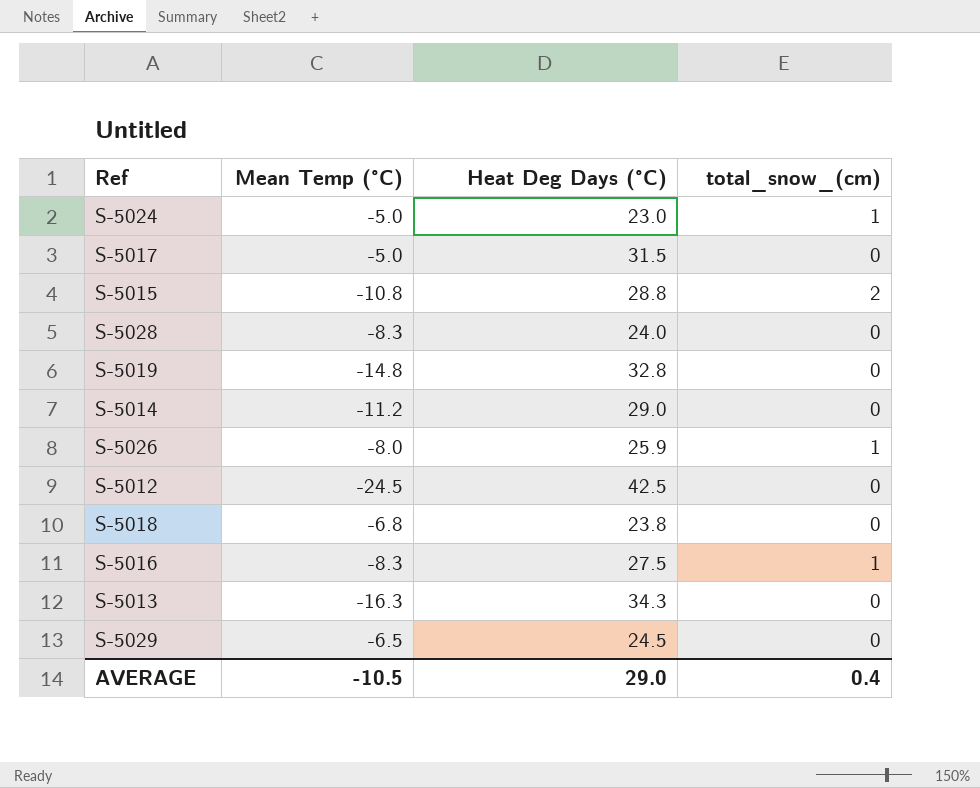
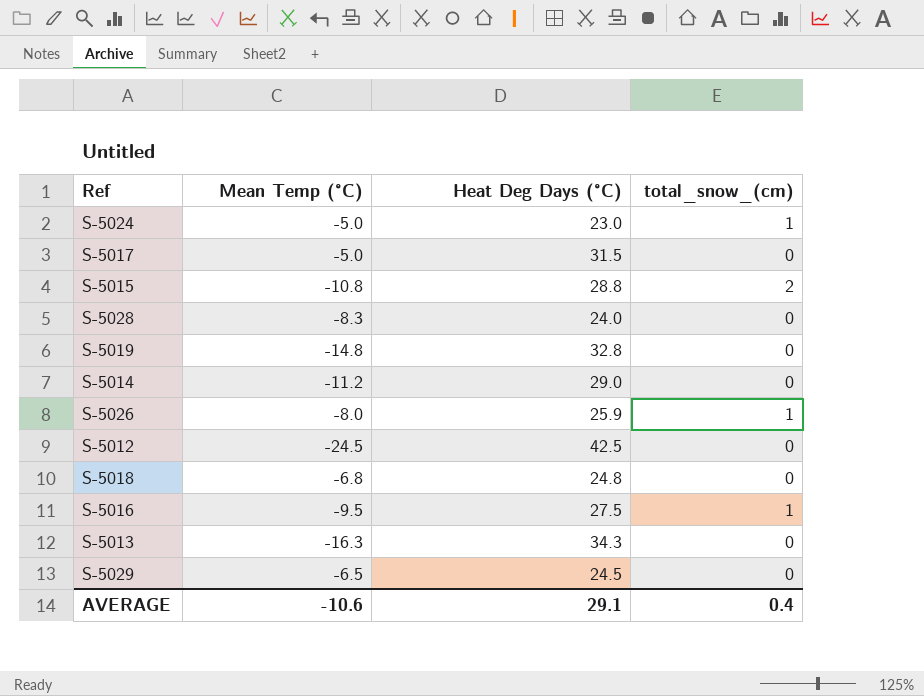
S-5018 | Heat Deg Days (°C): 23.8 -> 24.8
S-5016 | Mean Temp (°C): -8.3 -> -9.5
AVERAGE | Mean Temp (°C): -10.5 -> -10.6
AVERAGE | Heat Deg Days (°C): 29.0 -> 29.1

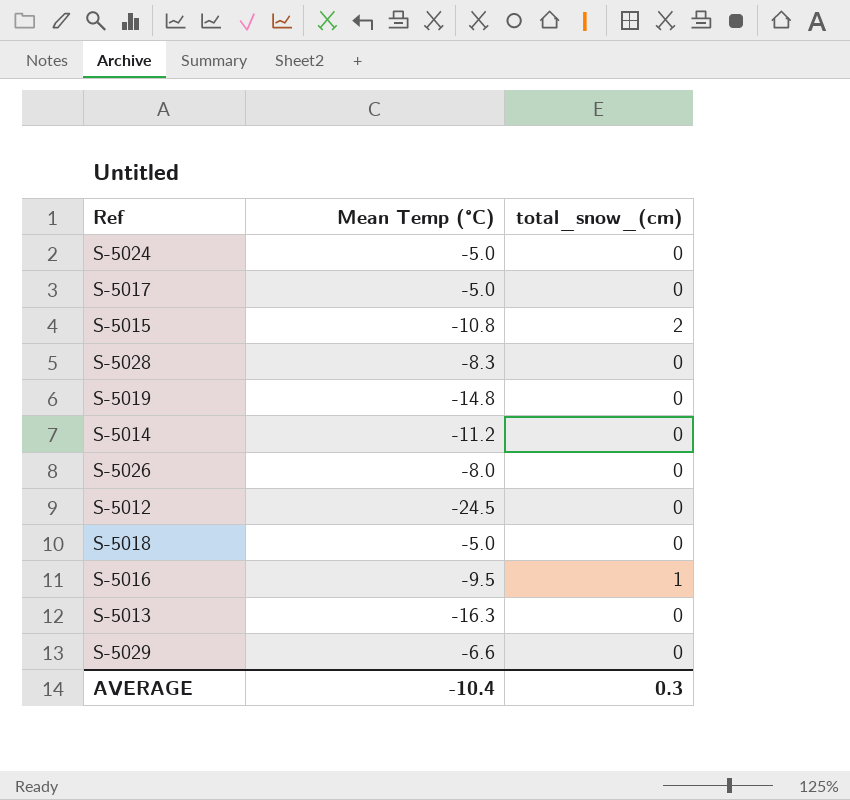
column Heat Deg Days (°C) | position: 3 -> none
S-5024 | total_snow_(cm): 1 -> 0
S-5026 | total_snow_(cm): 1 -> 0
S-5018 | Mean Temp (°C): -6.8 -> -5.0
S-5029 | Mean Temp (°C): -6.5 -> -6.6
AVERAGE | Mean Temp (°C): -10.6 -> -10.4
AVERAGE | total_snow_(cm): 0.4 -> 0.3

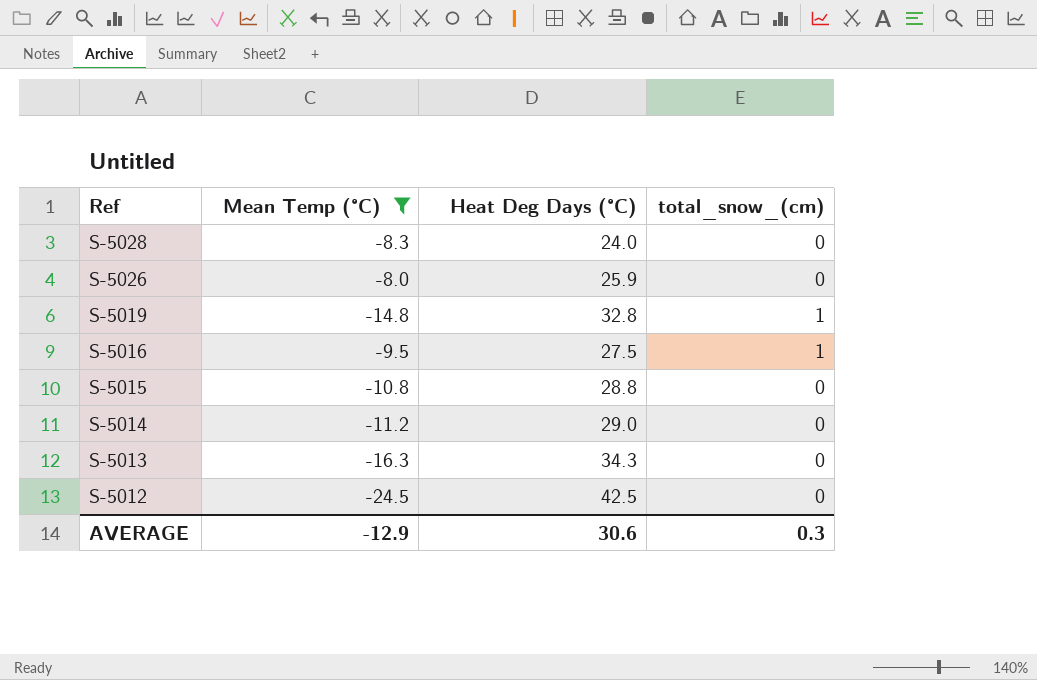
filter: none -> Mean Temp (°C) <= -8.0
row order: none -> Ref descending
column Heat Deg Days (°C) | position: none -> 3
S-5019 | total_snow_(cm): 0 -> 1
S-5015 | total_snow_(cm): 2 -> 0
AVERAGE | Mean Temp (°C): -10.4 -> -12.9

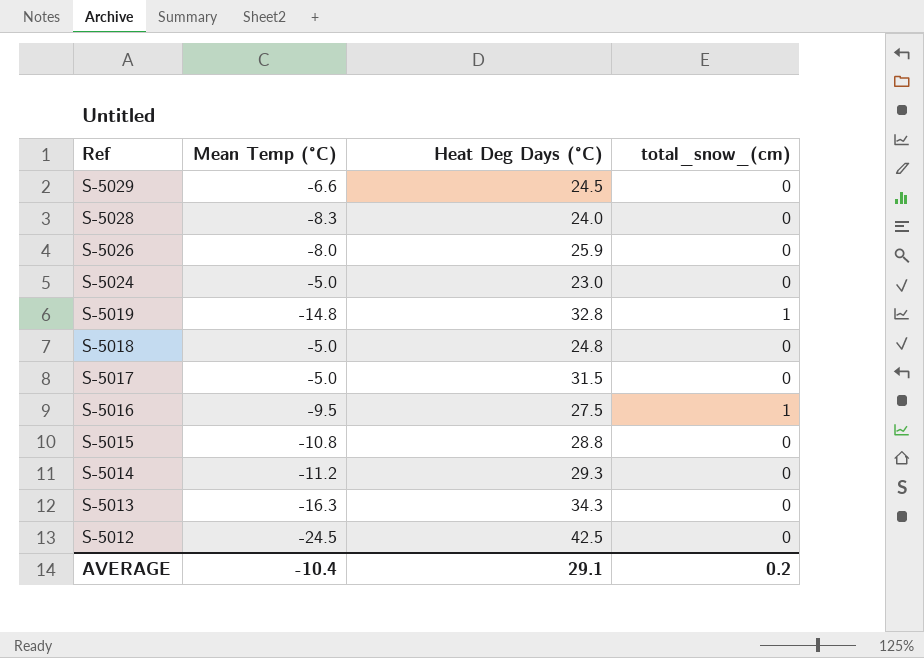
filter: Mean Temp (°C) <= -8.0 -> none
S-5014 | Heat Deg Days (°C): 29.0 -> 29.3
AVERAGE | Mean Temp (°C): -12.9 -> -10.4
AVERAGE | Heat Deg Days (°C): 30.6 -> 29.1
AVERAGE | total_snow_(cm): 0.3 -> 0.2

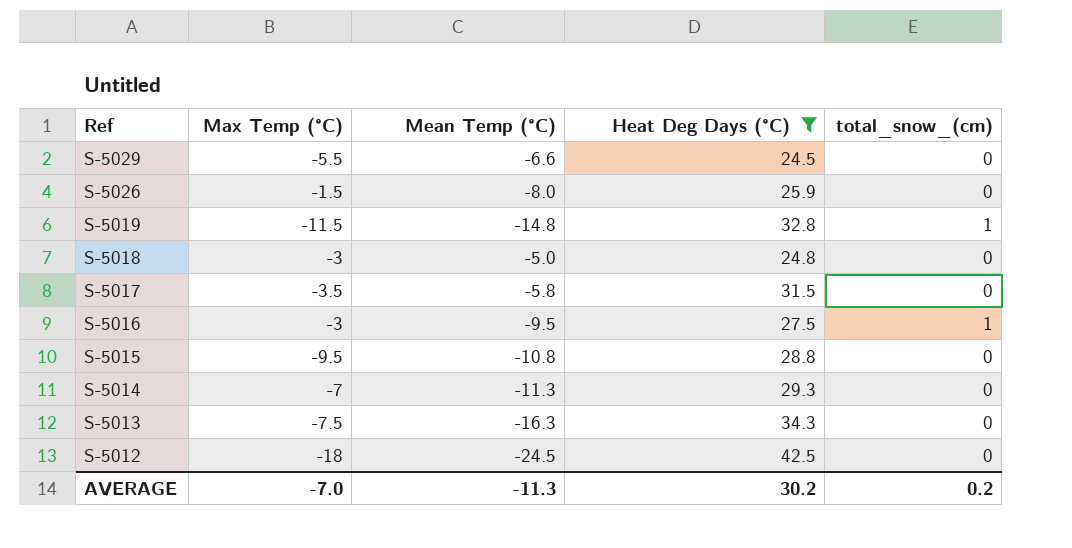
filter: none -> Heat Deg Days (°C) >= 24.5
column Max Temp (°C) | position: none -> 2
S-5017 | Mean Temp (°C): -5.0 -> -5.8
S-5014 | Mean Temp (°C): -11.2 -> -11.3
AVERAGE | Mean Temp (°C): -10.4 -> -11.3
AVERAGE | Heat Deg Days (°C): 29.1 -> 30.2

